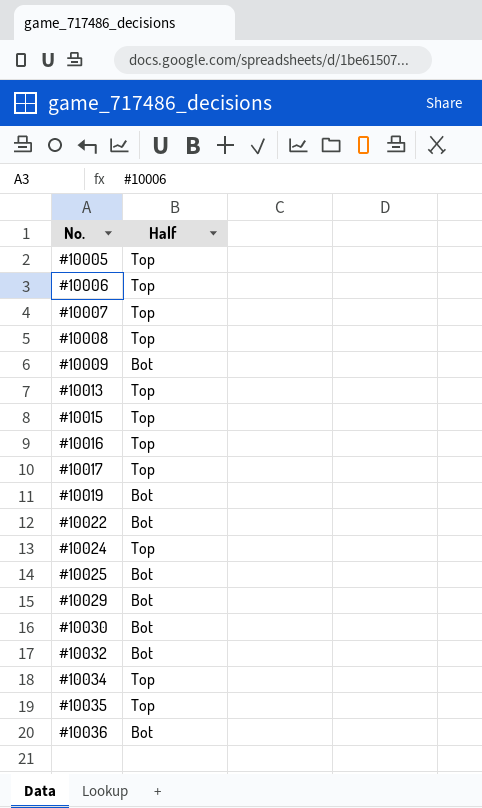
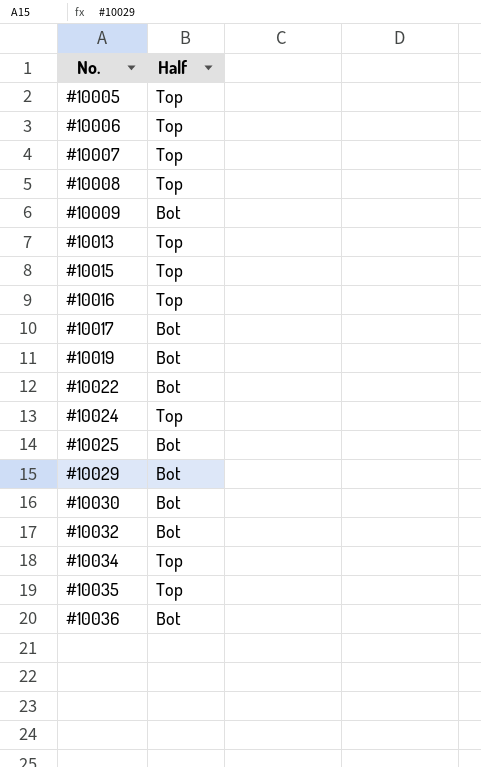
#10017 | Half: Top -> Bot

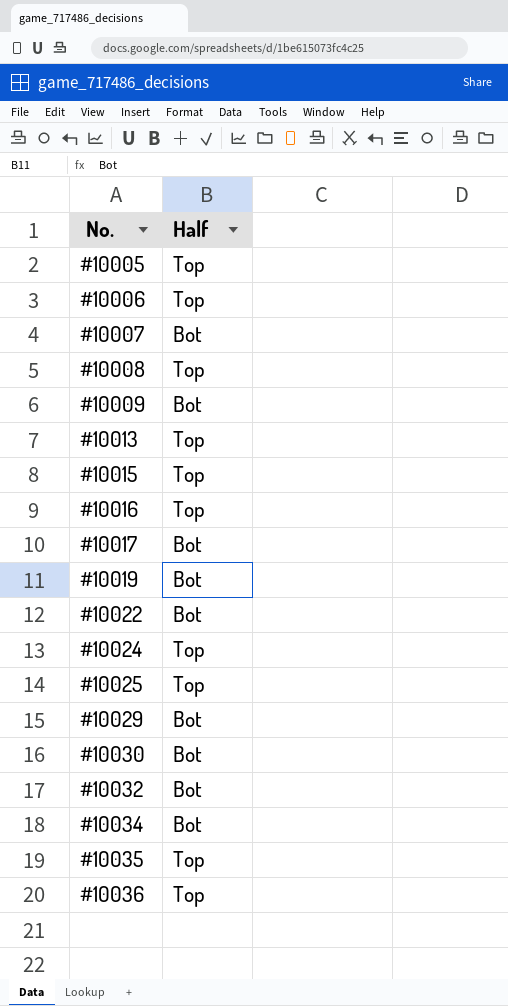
#10007 | Half: Top -> Bot
#10025 | Half: Bot -> Top
#10034 | Half: Top -> Bot
#10036 | Half: Bot -> Top

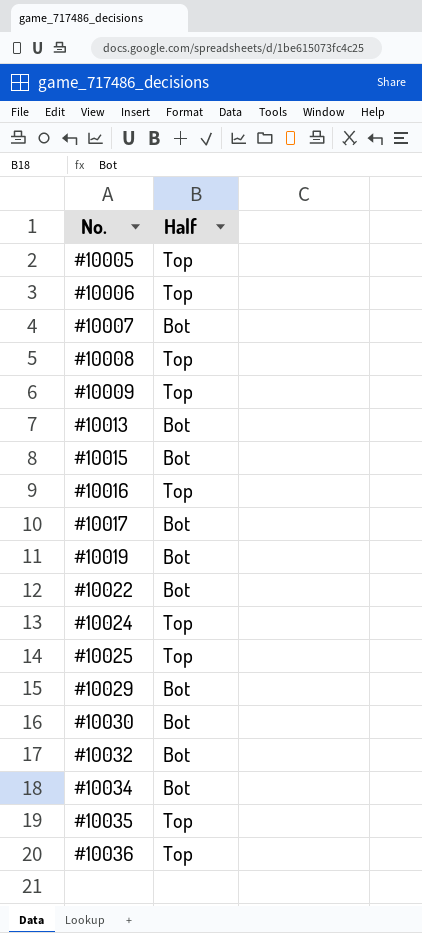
#10009 | Half: Bot -> Top
#10013 | Half: Top -> Bot
#10015 | Half: Top -> Bot

